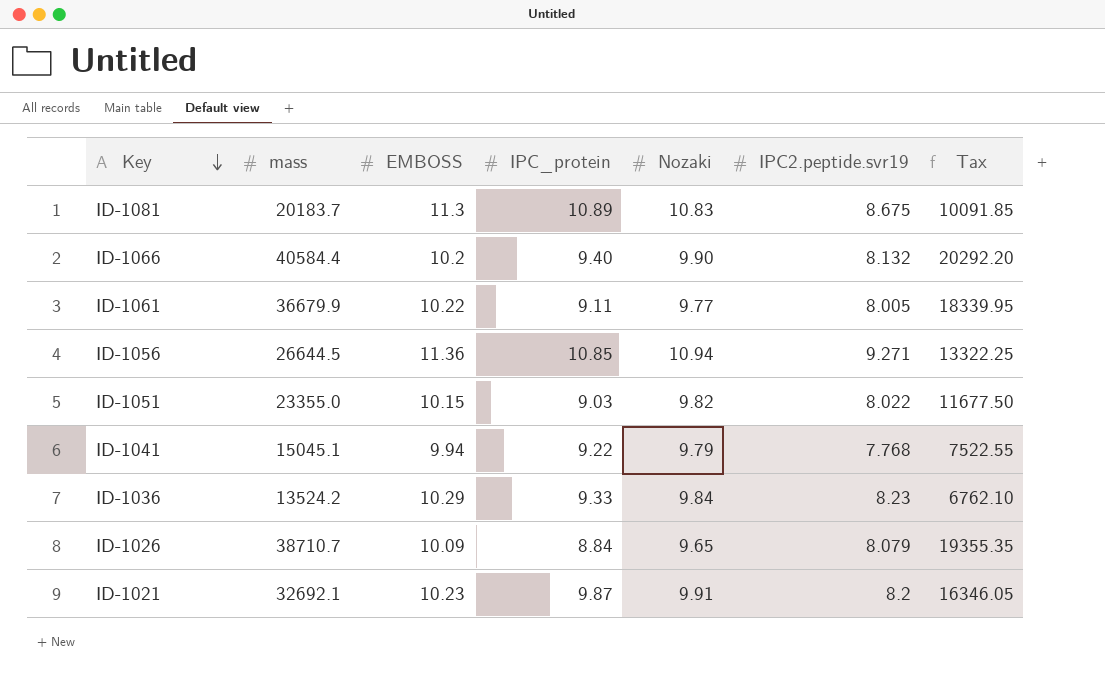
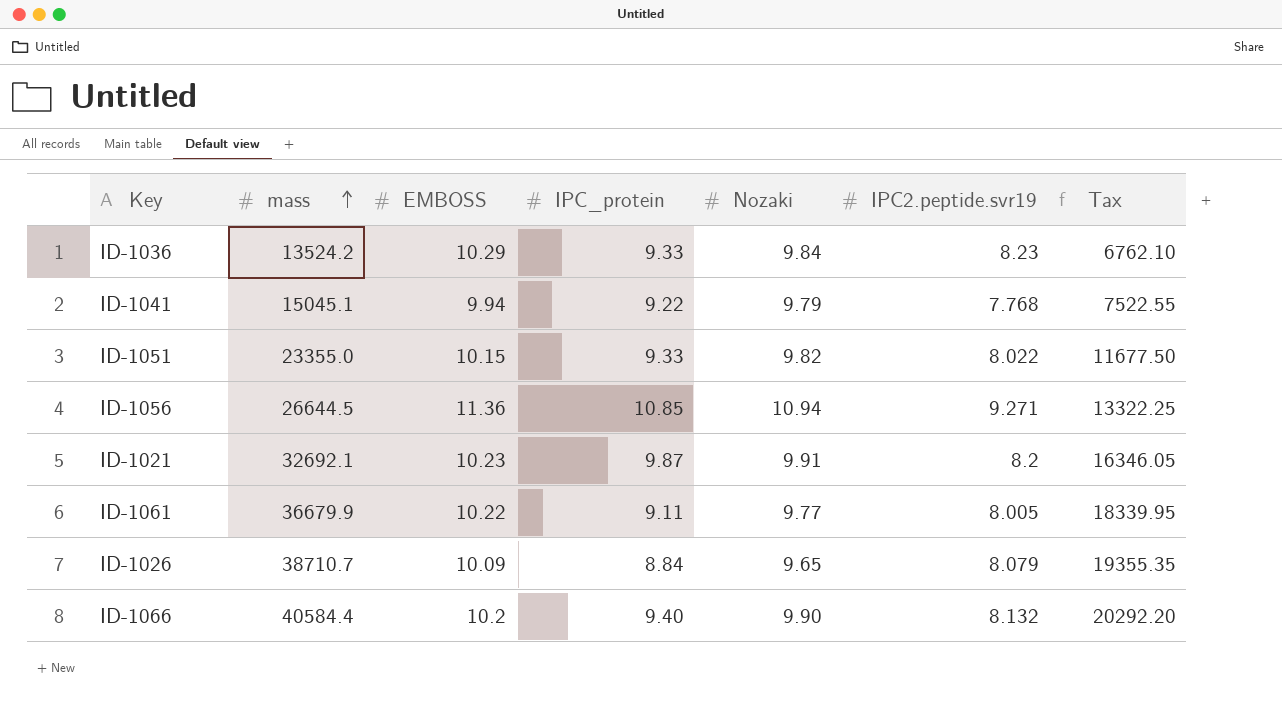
row order: Key descending -> mass ascending
row ID-1081: 20183.7 | 11.3 | 10.89 | 10.83 | 8.675 | 10091.85 -> none
ID-1051 | IPC_protein: 9.03 -> 9.33

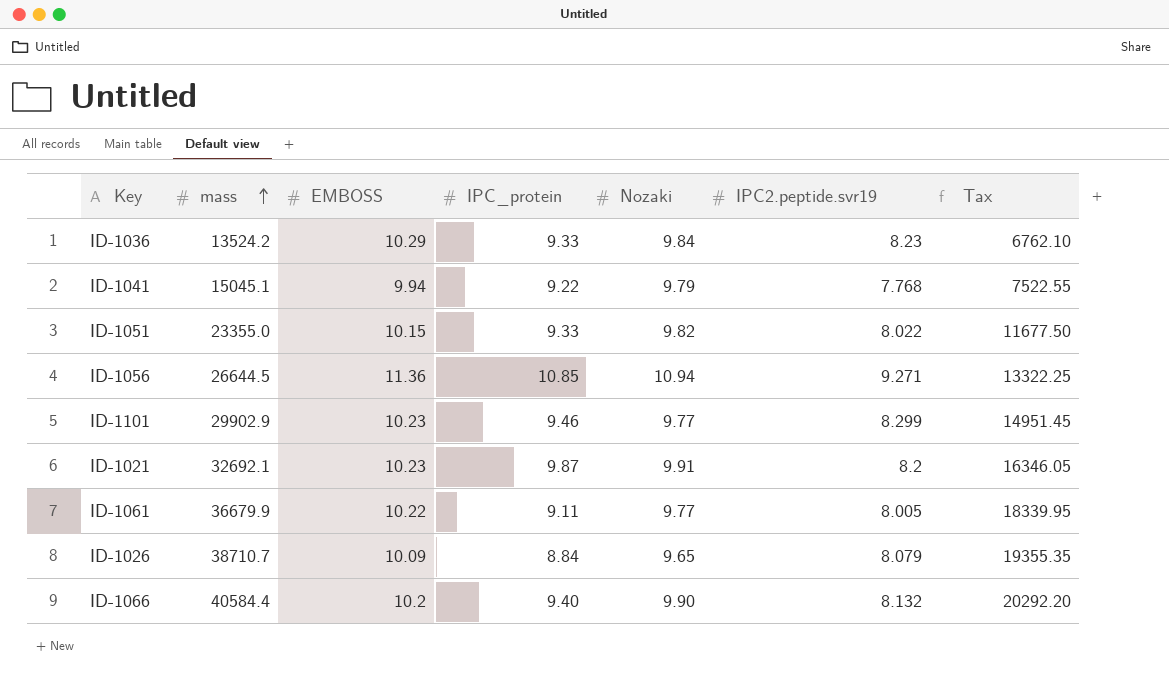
row ID-1101: none -> 29902.9 | 10.23 | 9.46 | 9.77 | 8.299 | 14951.45

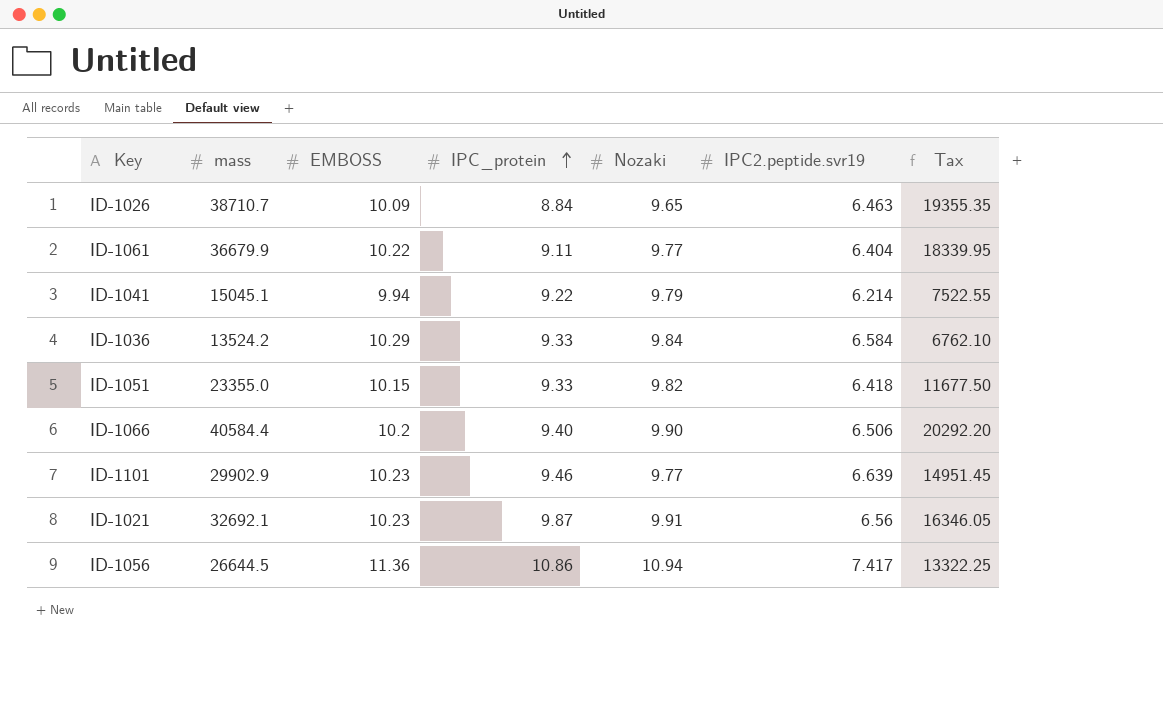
row order: mass ascending -> IPC_protein ascending
ID-1026 | IPC2.peptide.svr19: 8.079 -> 6.463
ID-1061 | IPC2.peptide.svr19: 8.005 -> 6.404
ID-1041 | IPC2.peptide.svr19: 7.768 -> 6.214
ID-1036 | IPC2.peptide.svr19: 8.23 -> 6.584
ID-1051 | IPC2.peptide.svr19: 8.022 -> 6.418
ID-1066 | IPC2.peptide.svr19: 8.132 -> 6.506
ID-1101 | IPC2.peptide.svr19: 8.299 -> 6.639
ID-1021 | IPC2.peptide.svr19: 8.2 -> 6.56
ID-1056 | IPC_protein: 10.85 -> 10.86
ID-1056 | IPC2.peptide.svr19: 9.271 -> 7.417

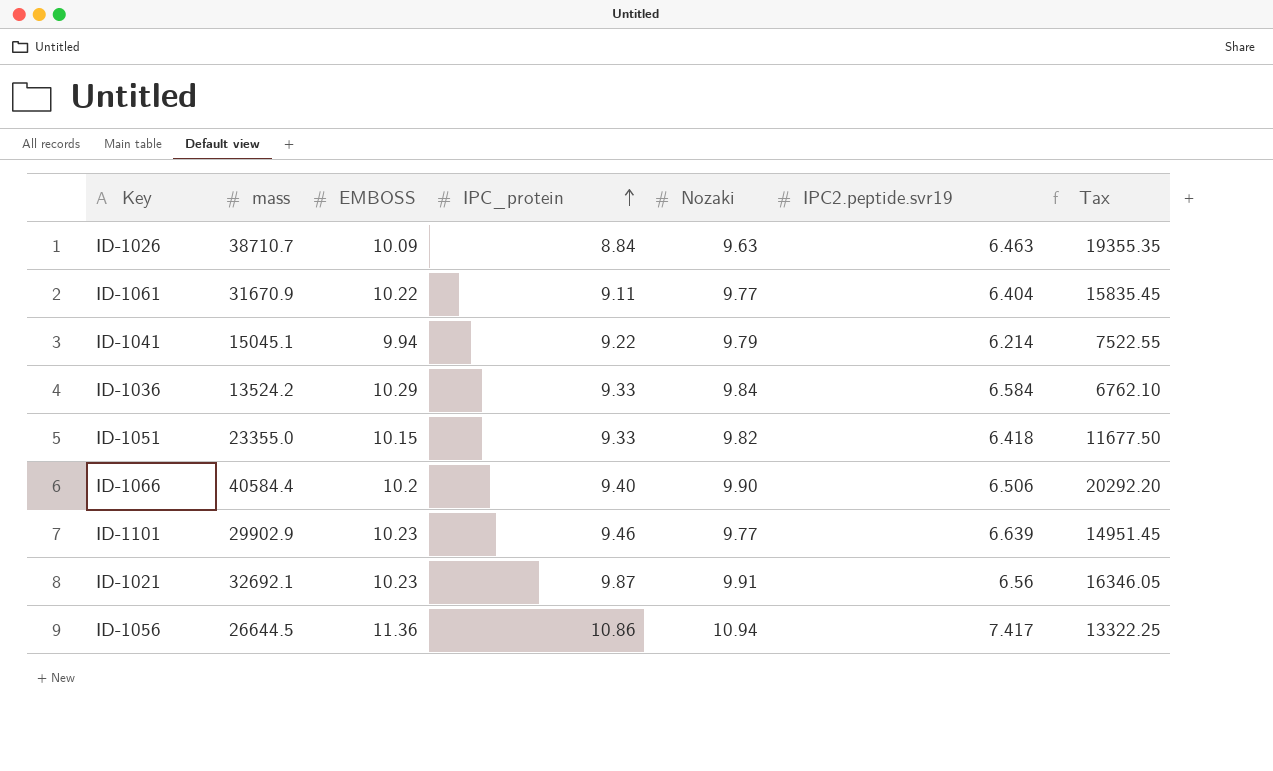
ID-1026 | Nozaki: 9.65 -> 9.63
ID-1061 | mass: 36679.9 -> 31670.9
ID-1061 | Tax: 18339.95 -> 15835.45

